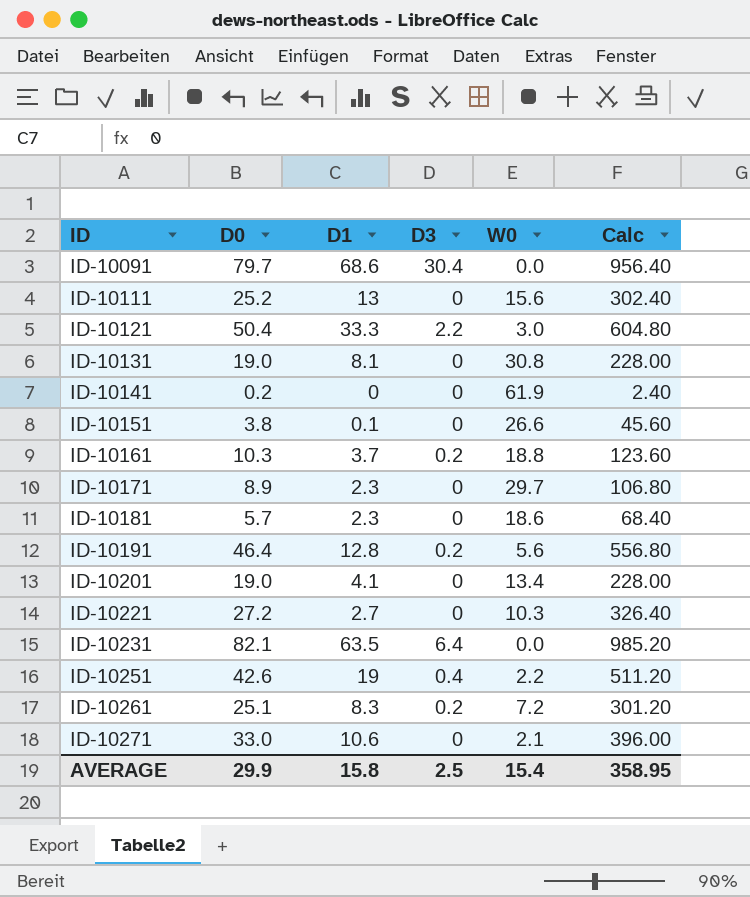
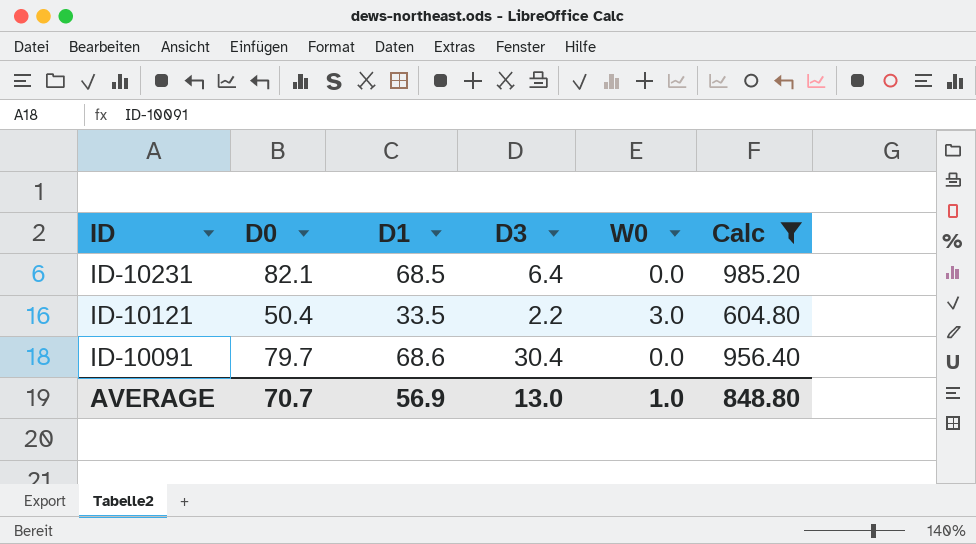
filter: none -> Calc >= 604.80
row order: ID ascending -> ID descending
ID-10231 | D1: 63.5 -> 68.5
ID-10121 | D1: 33.3 -> 33.5
AVERAGE | D0: 29.9 -> 70.7
AVERAGE | D1: 15.8 -> 56.9
AVERAGE | D3: 2.5 -> 13.0
AVERAGE | W0: 15.4 -> 1.0
AVERAGE | Calc: 358.95 -> 848.80

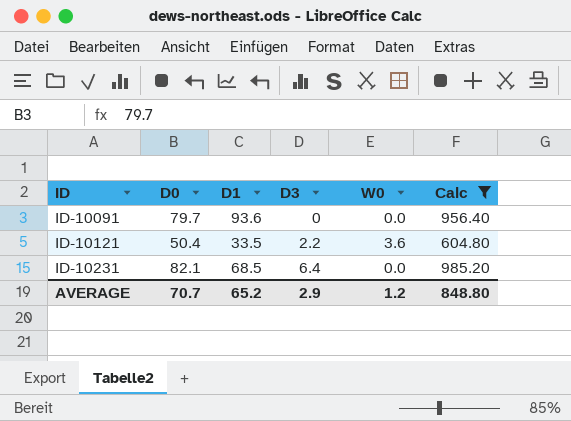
row order: ID descending -> ID ascending
ID-10091 | D1: 68.6 -> 93.6
ID-10091 | D3: 30.4 -> 0
ID-10121 | W0: 3.0 -> 3.6
AVERAGE | D1: 56.9 -> 65.2
AVERAGE | D3: 13.0 -> 2.9
AVERAGE | W0: 1.0 -> 1.2

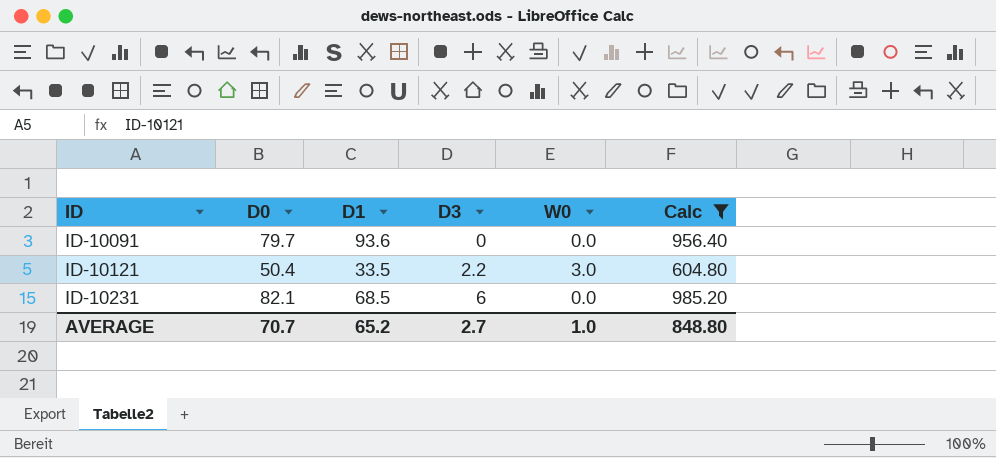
ID-10121 | W0: 3.6 -> 3.0
ID-10231 | D3: 6.4 -> 6
AVERAGE | D3: 2.9 -> 2.7
AVERAGE | W0: 1.2 -> 1.0

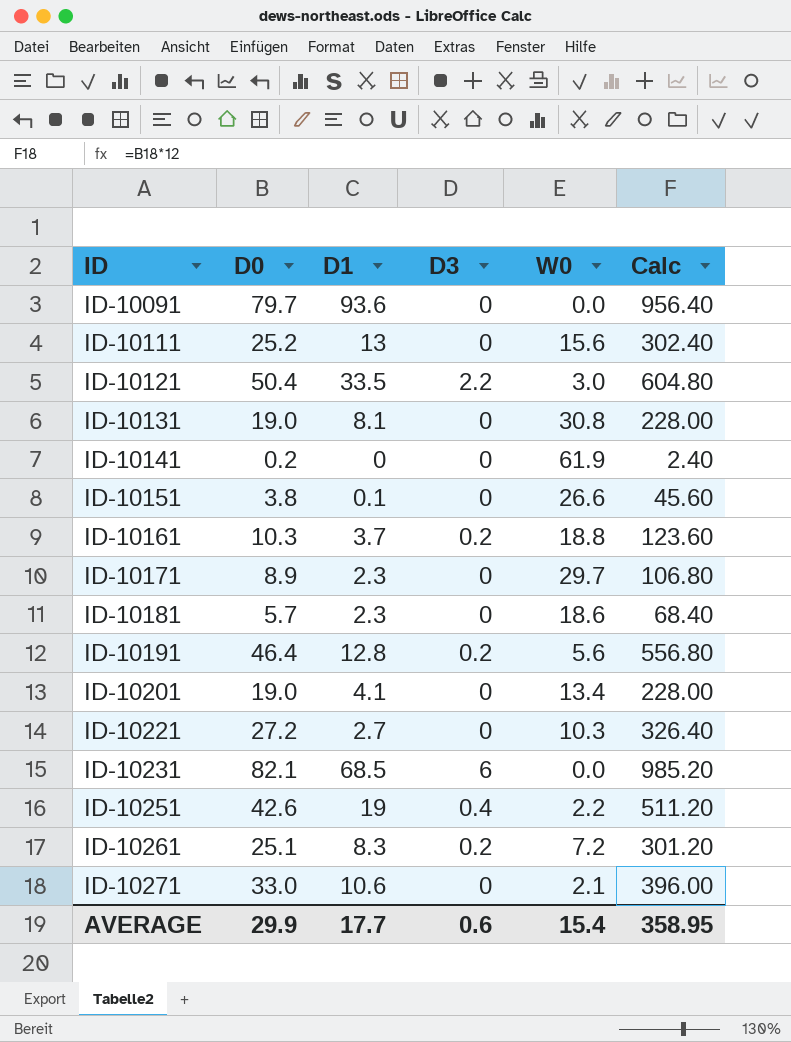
filter: Calc >= 604.80 -> none
AVERAGE | D0: 70.7 -> 29.9
AVERAGE | D1: 65.2 -> 17.7
AVERAGE | D3: 2.7 -> 0.6
AVERAGE | W0: 1.0 -> 15.4
AVERAGE | Calc: 848.80 -> 358.95

